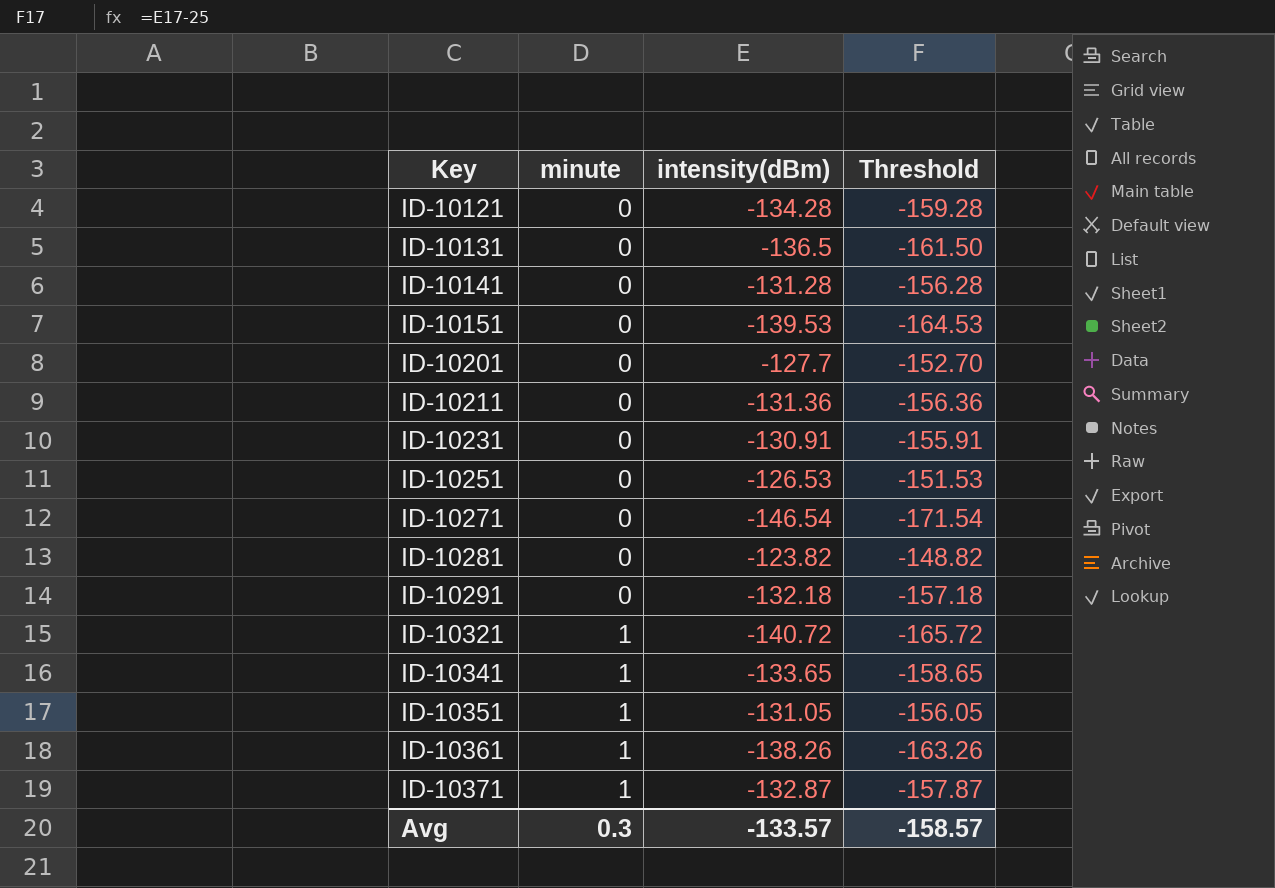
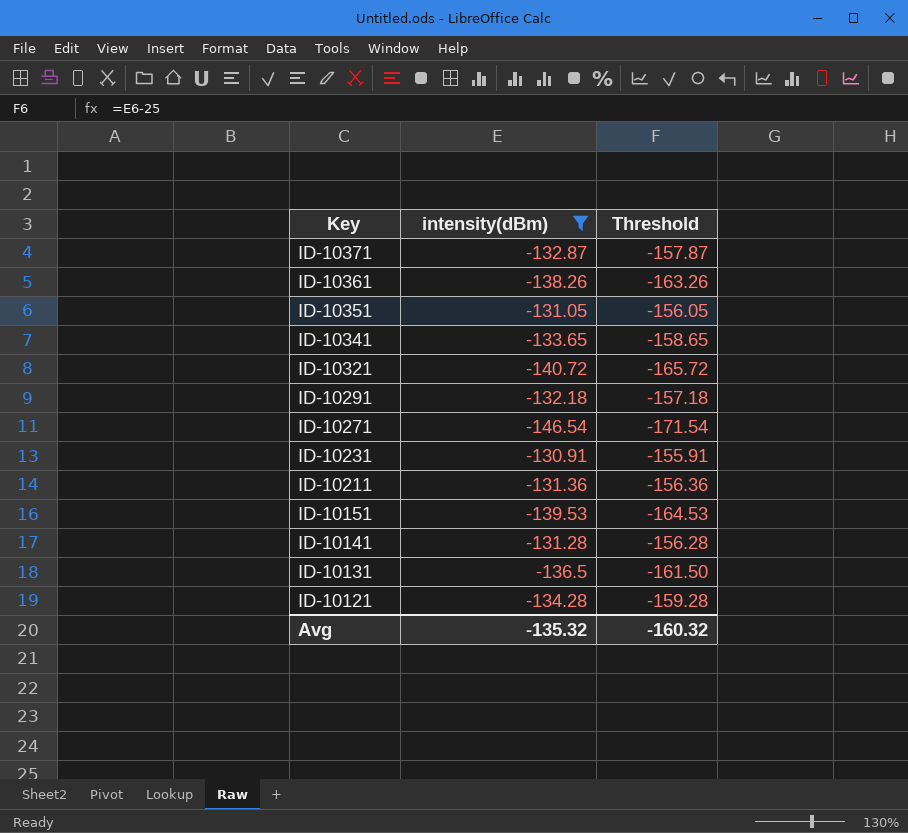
filter: none -> intensity(dBm) <= -130.91
row order: Key ascending -> Key descending
column minute | position: 2 -> none
Avg | intensity(dBm): -133.57 -> -135.32
Avg | Threshold: -158.57 -> -160.32

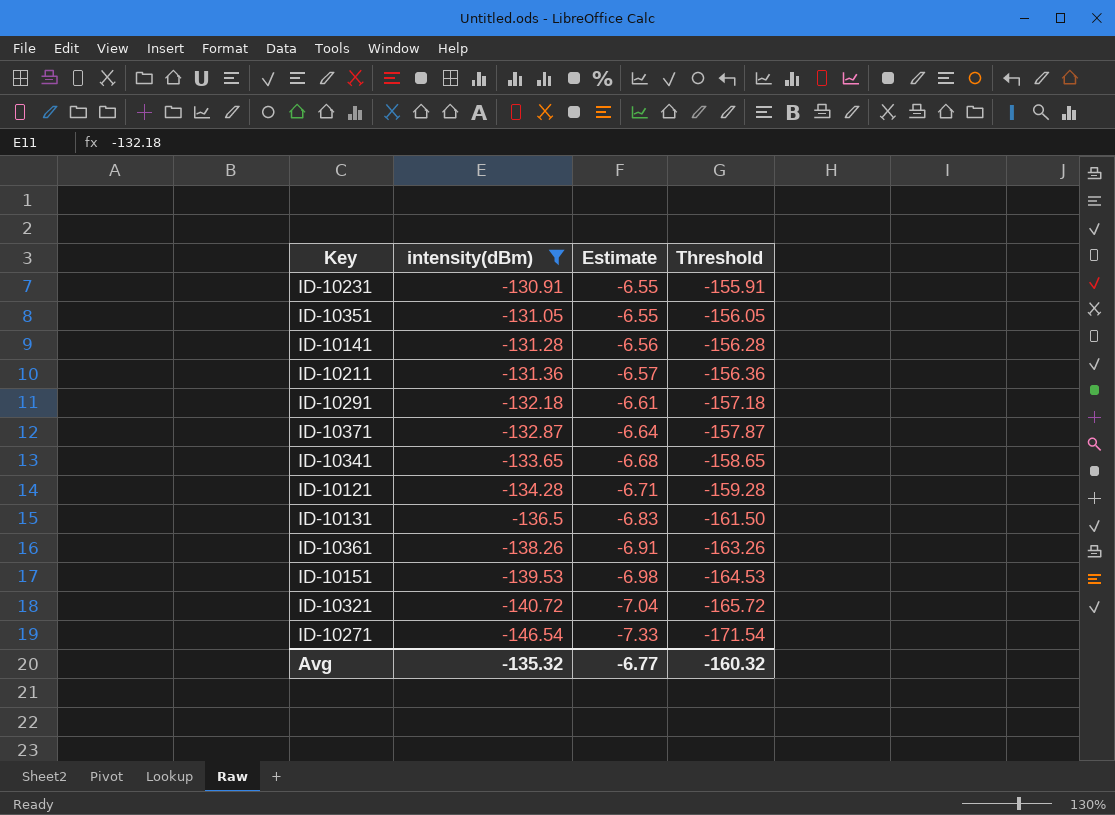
row order: Key descending -> intensity(dBm) descending
column Estimate | formula: none -> [intensity(dBm)] * 0.05

